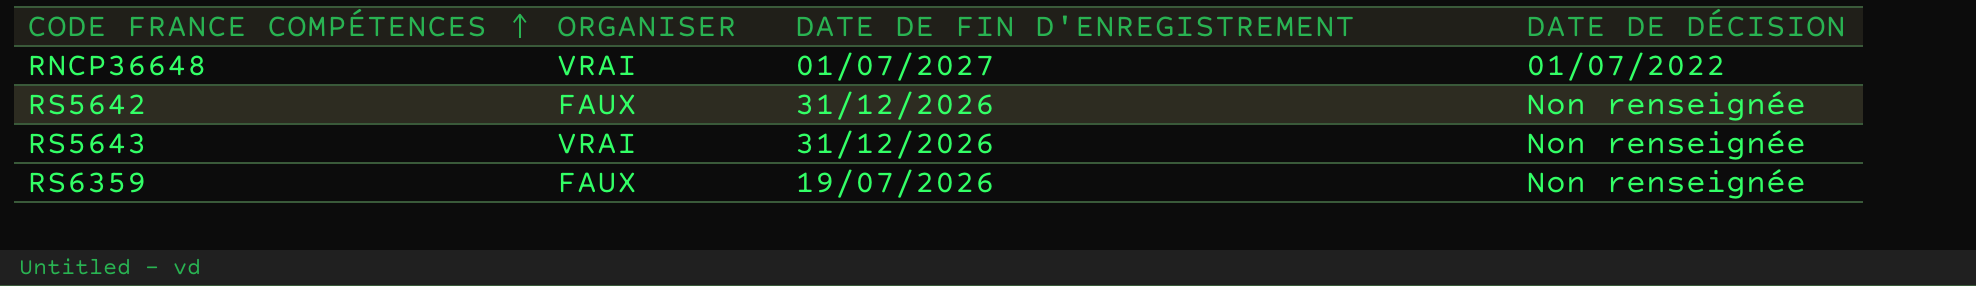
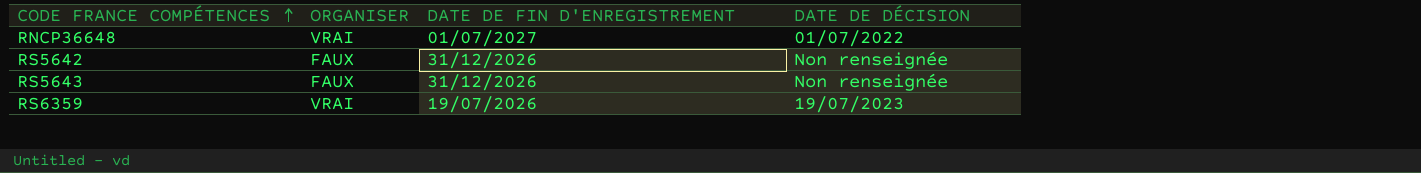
RS5643 | ORGANISER: VRAI -> FAUX
RS6359 | ORGANISER: FAUX -> VRAI
RS6359 | DATE DE DÉCISION: Non renseignée -> 19/07/2023

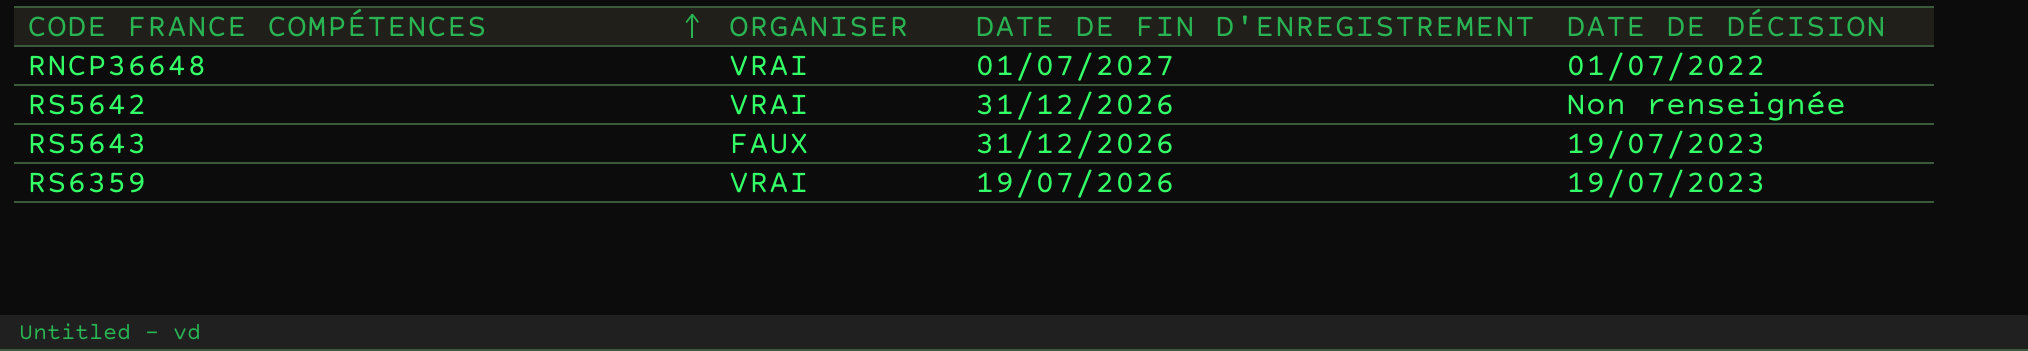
RS5642 | ORGANISER: FAUX -> VRAI
RS5643 | DATE DE DÉCISION: Non renseignée -> 19/07/2023

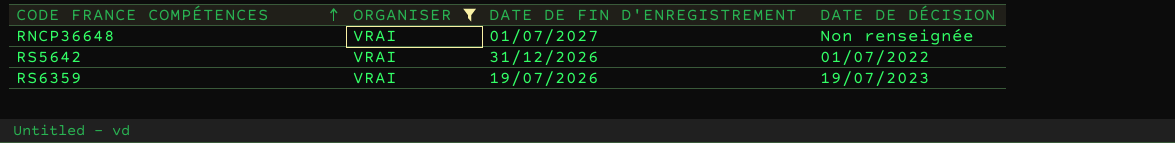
filter: none -> ORGANISER = VRAI
RNCP36648 | DATE DE DÉCISION: 01/07/2022 -> Non renseignée
RS5642 | DATE DE DÉCISION: Non renseignée -> 01/07/2022

